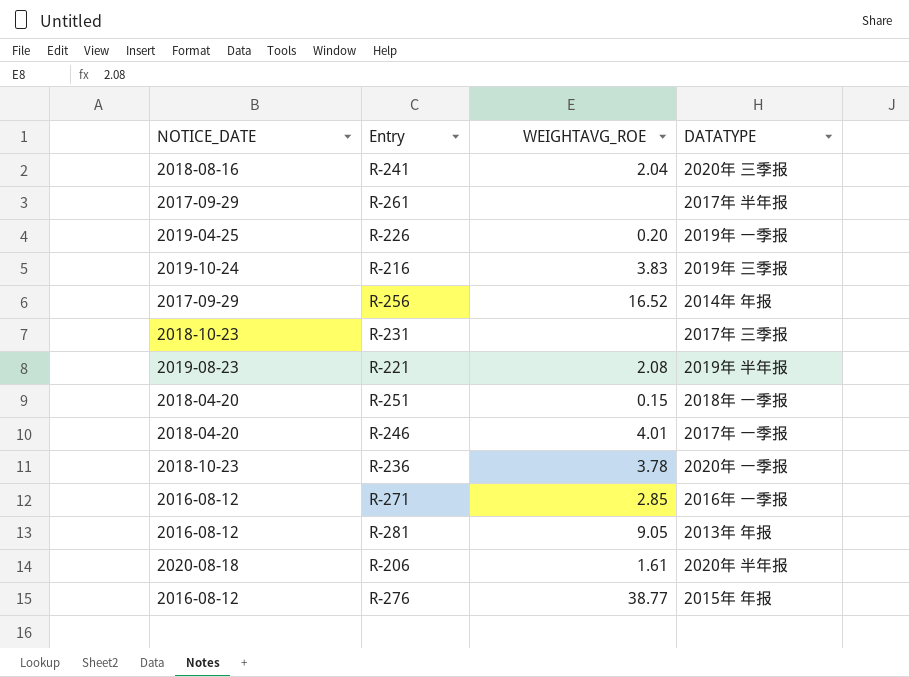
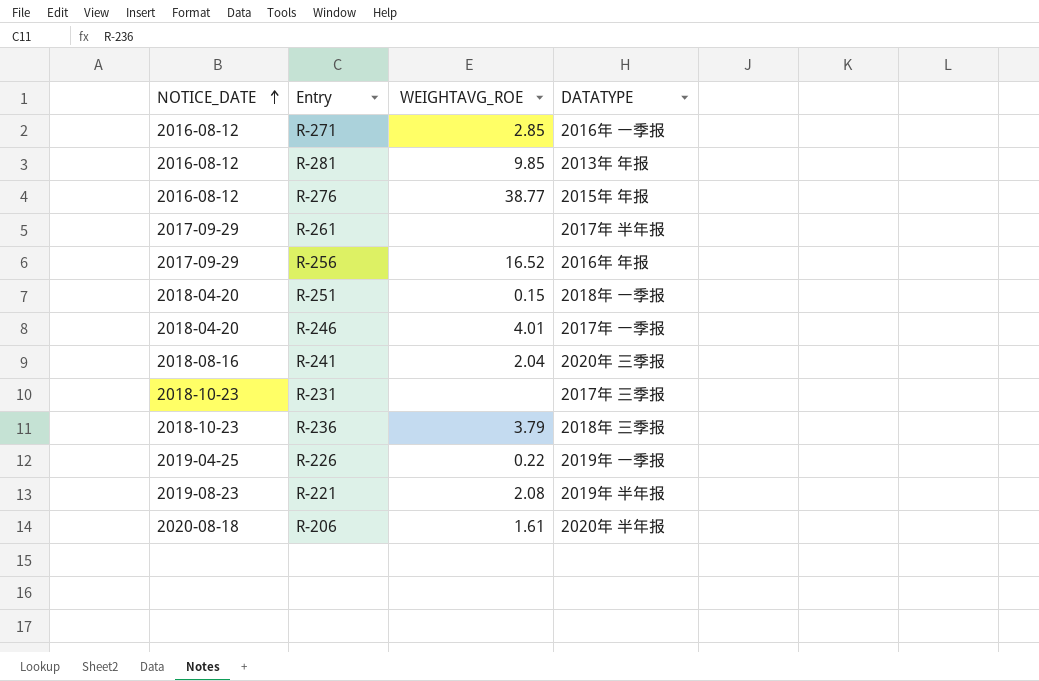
row order: none -> NOTICE_DATE ascending
row R-216: 2019-10-24 | 3.83 | 2019年 三季报 -> none
R-281 | WEIGHTAVG_ROE: 9.05 -> 9.85
R-256 | DATATYPE: 2014年 年报 -> 2016年 年报
R-236 | WEIGHTAVG_ROE: 3.78 -> 3.79
R-236 | DATATYPE: 2020年 一季报 -> 2018年 三季报
R-226 | WEIGHTAVG_ROE: 0.20 -> 0.22

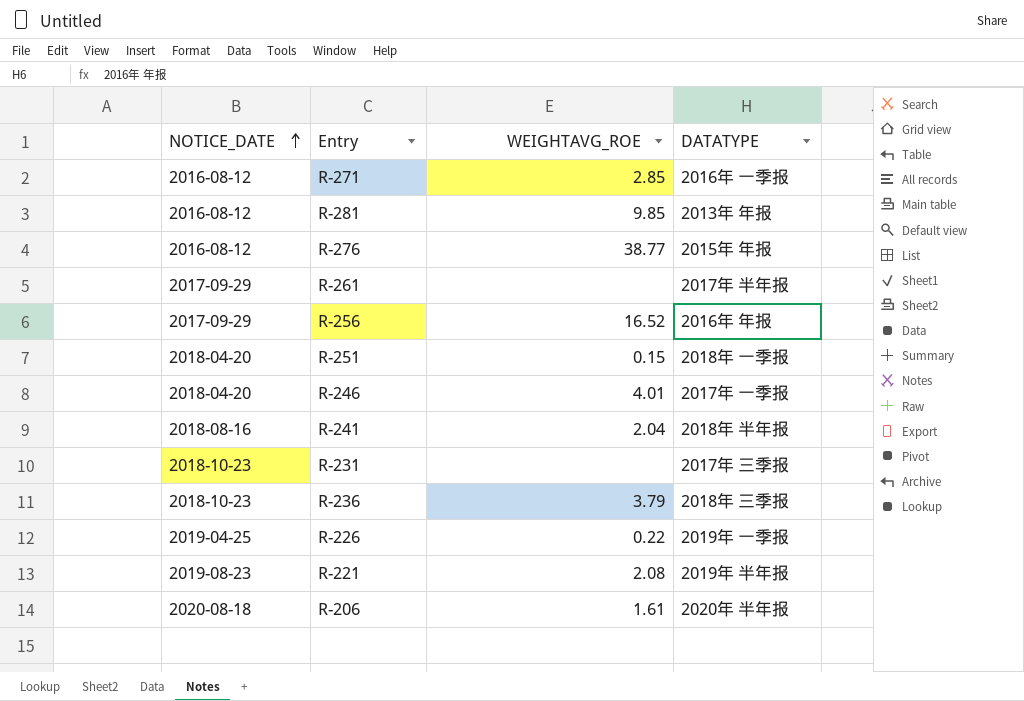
R-241 | DATATYPE: 2020年 三季报 -> 2018年 半年报

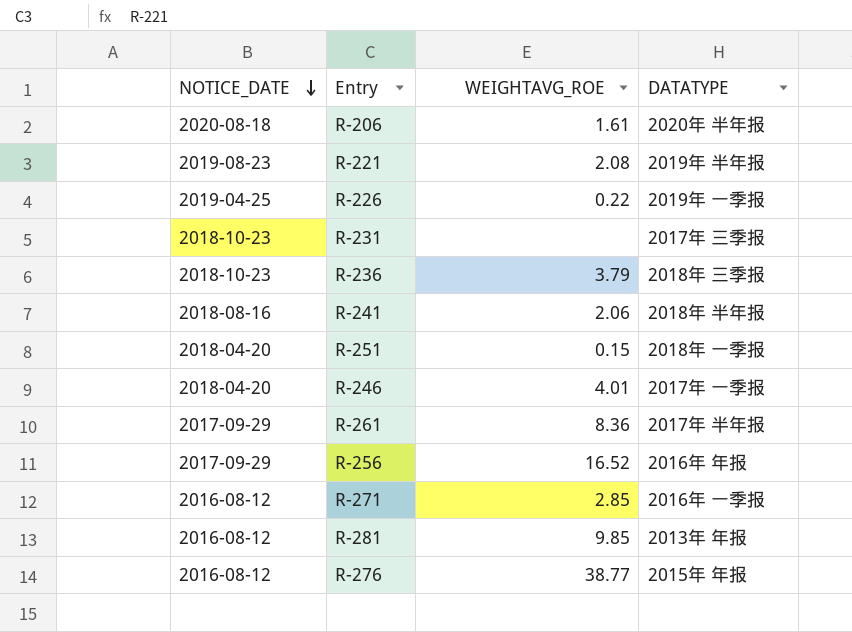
row order: NOTICE_DATE ascending -> NOTICE_DATE descending
R-241 | WEIGHTAVG_ROE: 2.04 -> 2.06
R-261 | WEIGHTAVG_ROE: none -> 8.36

